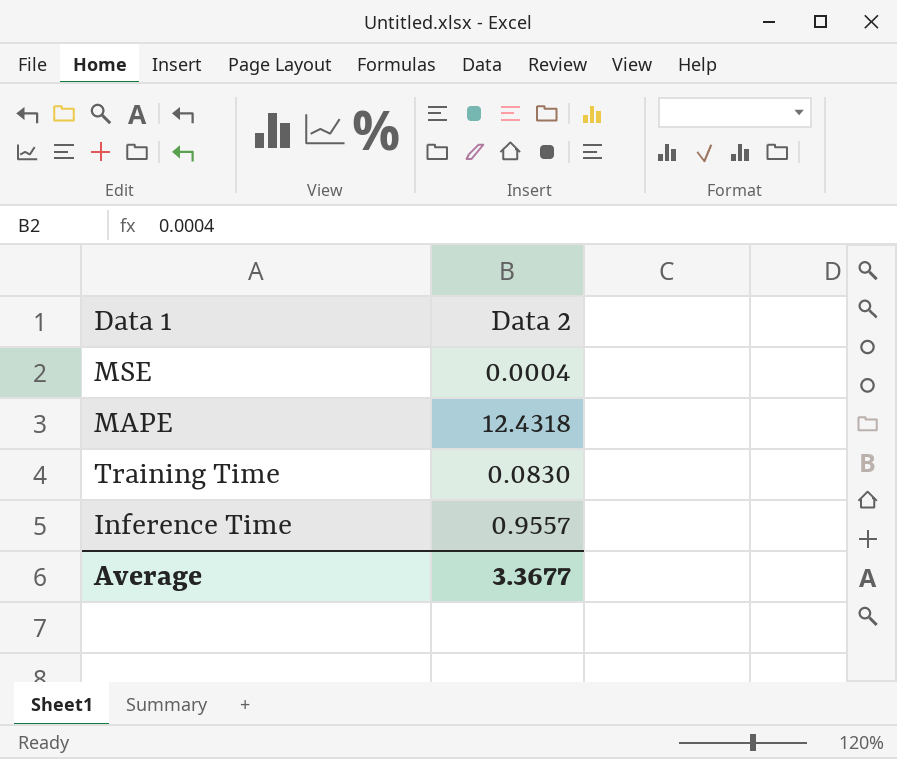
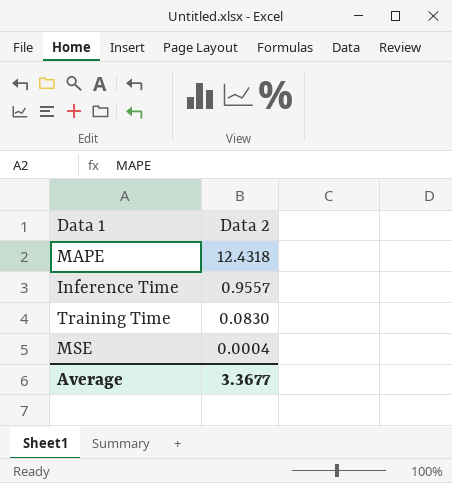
row order: none -> Data 2 descending

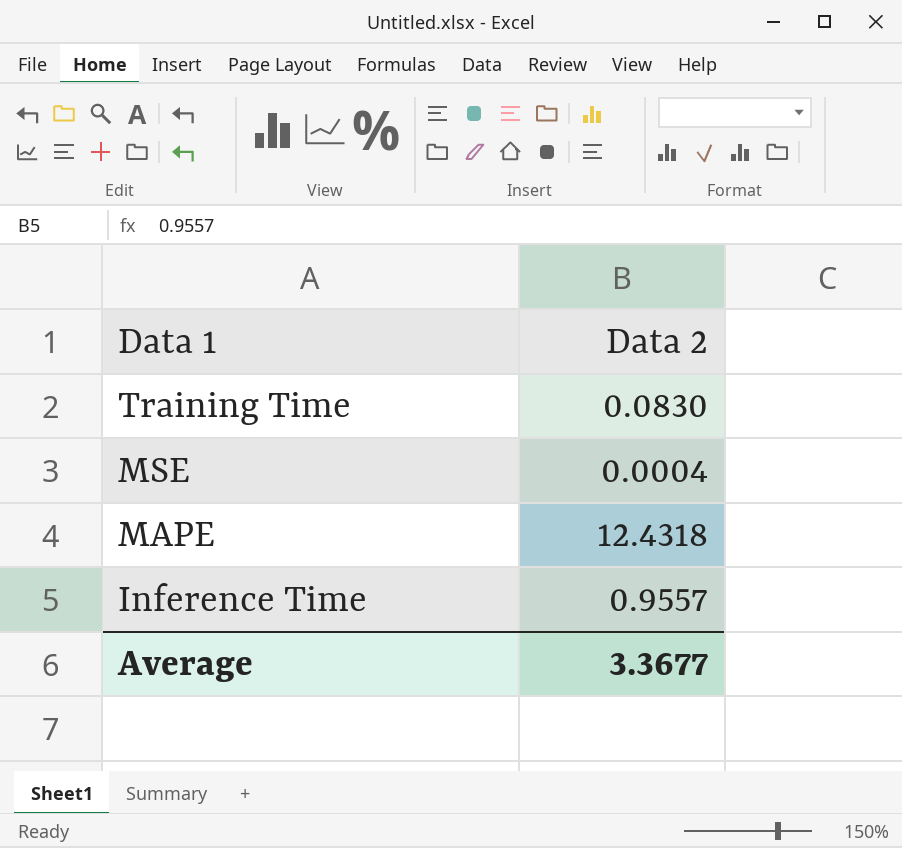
row order: Data 2 descending -> Data 1 descending

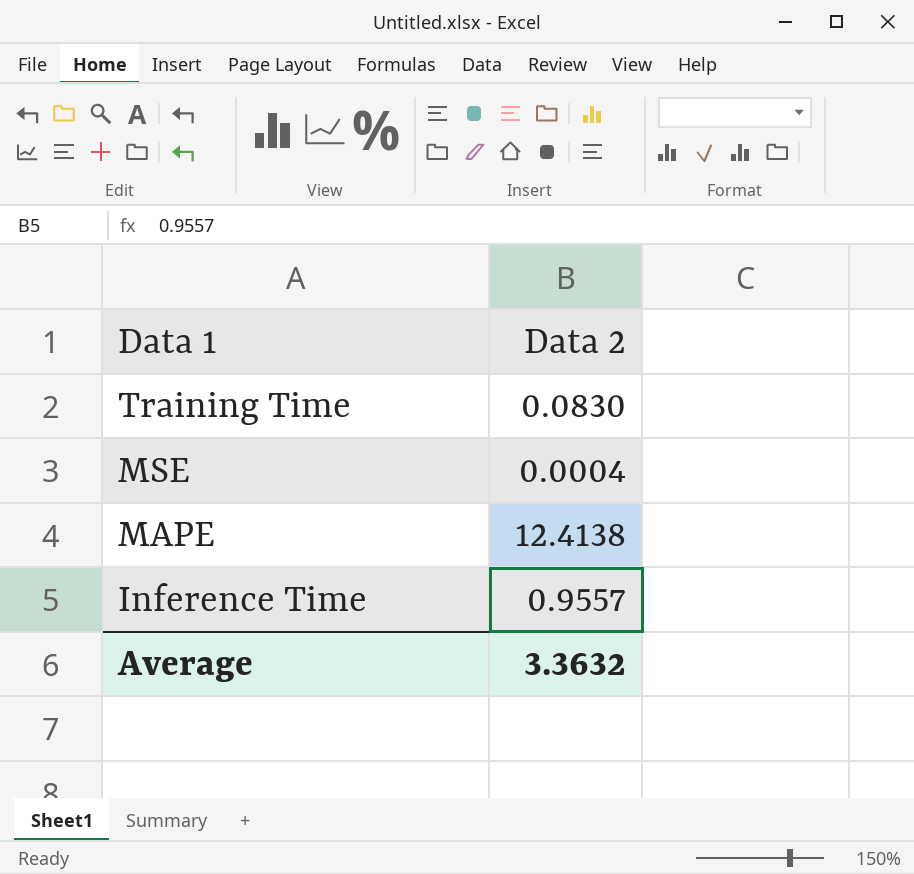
MAPE | Data 2: 12.4318 -> 12.4138
Average | Data 2: 3.3677 -> 3.3632

